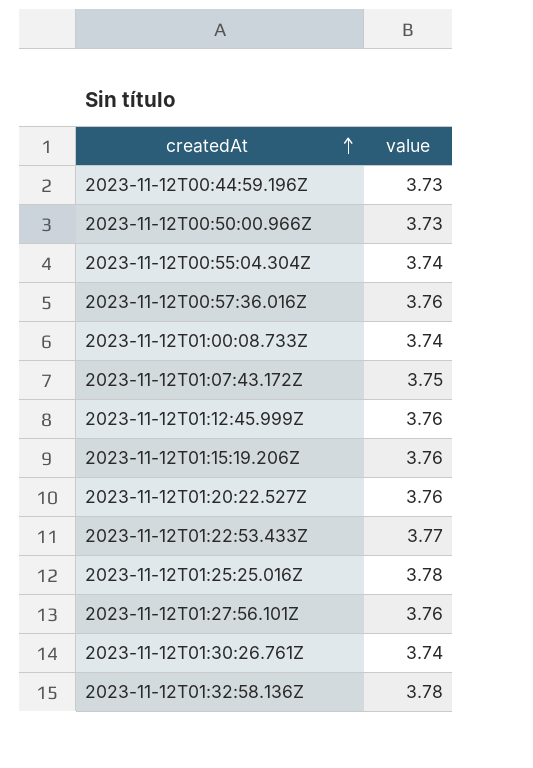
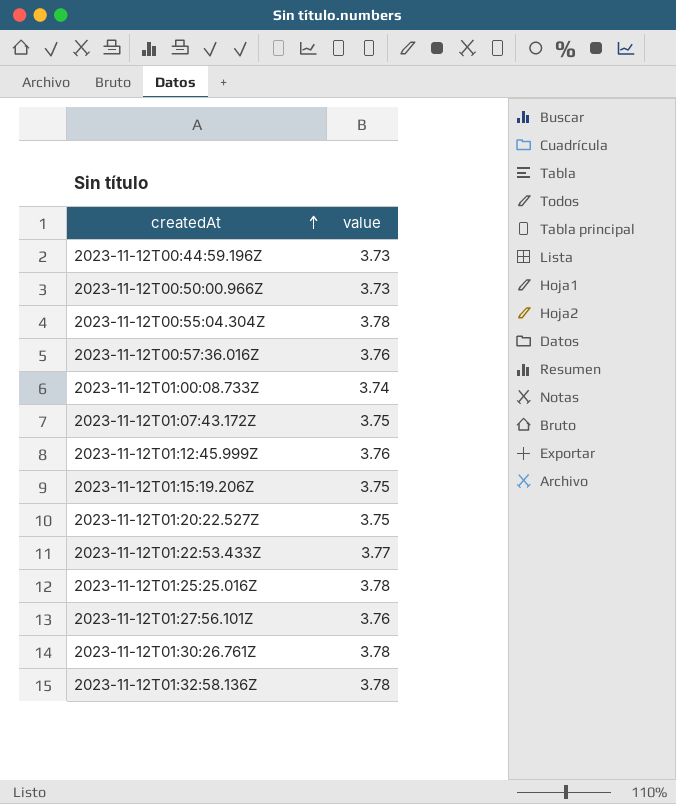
2023-11-12T00:55:04.304Z | value: 3.74 -> 3.78
2023-11-12T01:15:19.206Z | value: 3.76 -> 3.75
2023-11-12T01:20:22.527Z | value: 3.76 -> 3.75
2023-11-12T01:30:26.761Z | value: 3.74 -> 3.78

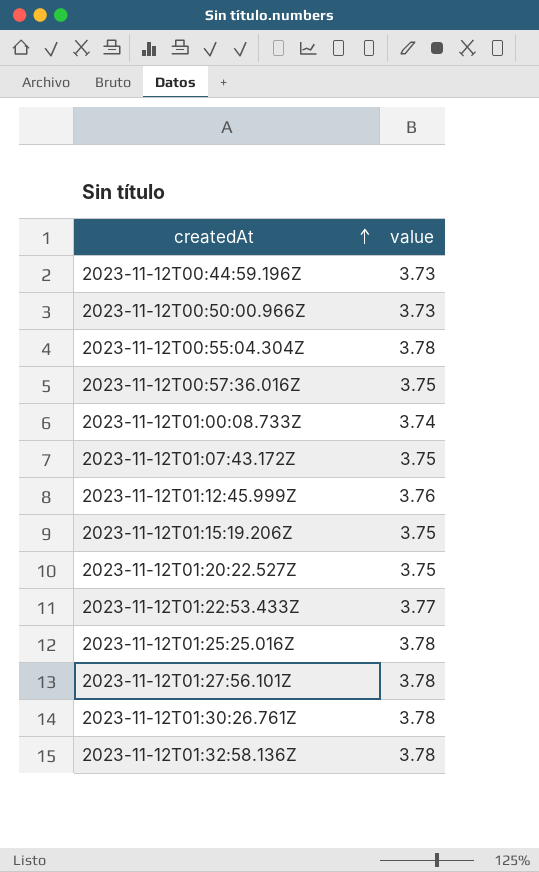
2023-11-12T00:57:36.016Z | value: 3.76 -> 3.75
2023-11-12T01:27:56.101Z | value: 3.76 -> 3.78

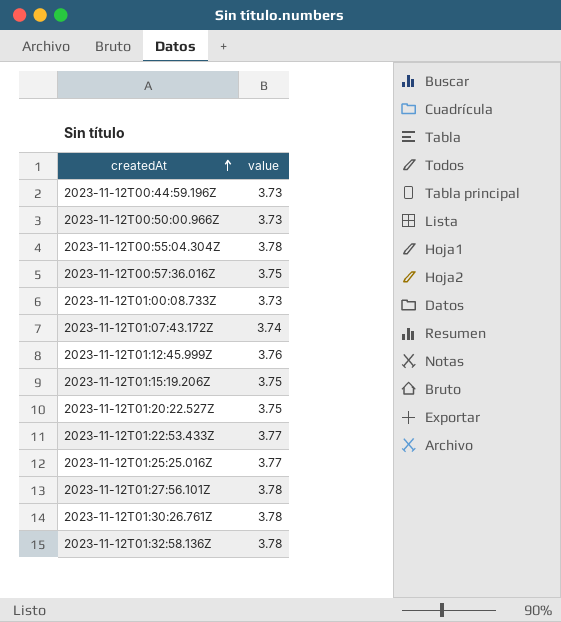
2023-11-12T01:00:08.733Z | value: 3.74 -> 3.73
2023-11-12T01:07:43.172Z | value: 3.75 -> 3.74
2023-11-12T01:25:25.016Z | value: 3.78 -> 3.77

